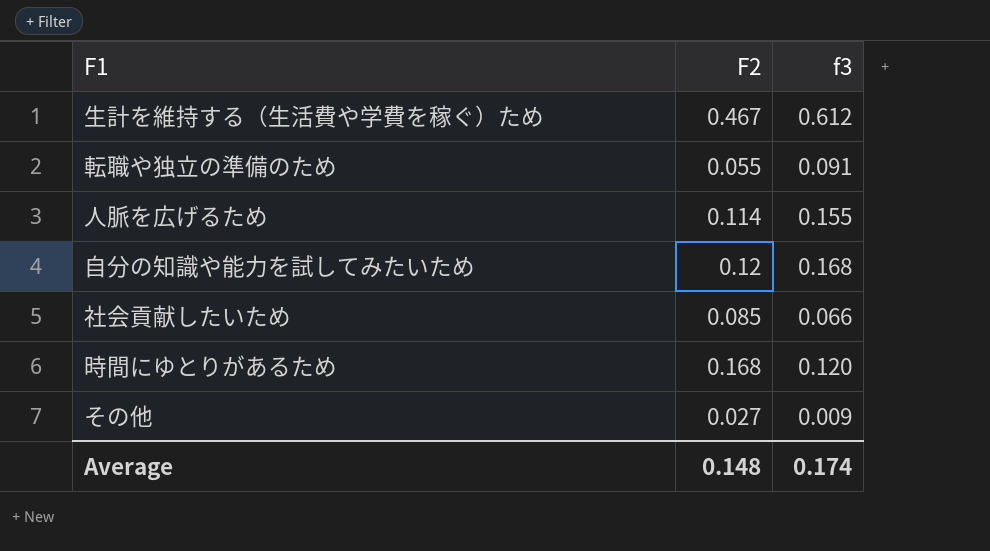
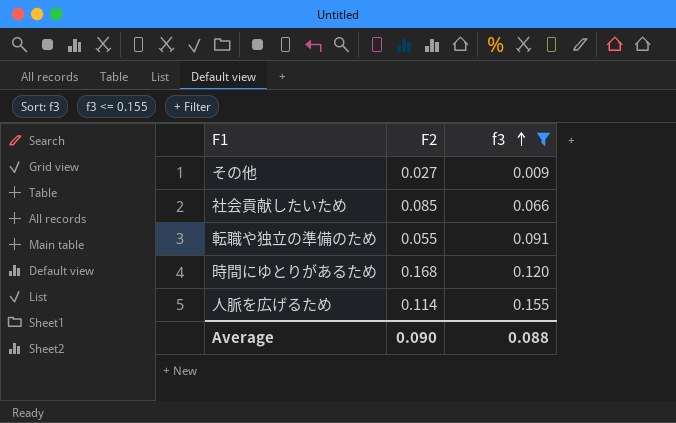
filter: none -> f3 <= 0.155
row order: none -> f3 ascending
Average | F2: 0.148 -> 0.090
Average | f3: 0.174 -> 0.088

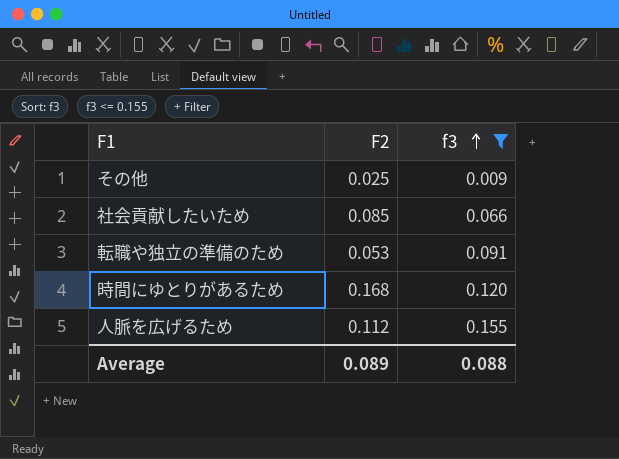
その他 | F2: 0.027 -> 0.025
転職や独立の準備のため | F2: 0.055 -> 0.053
人脈を広げるため | F2: 0.114 -> 0.112
Average | F2: 0.090 -> 0.089

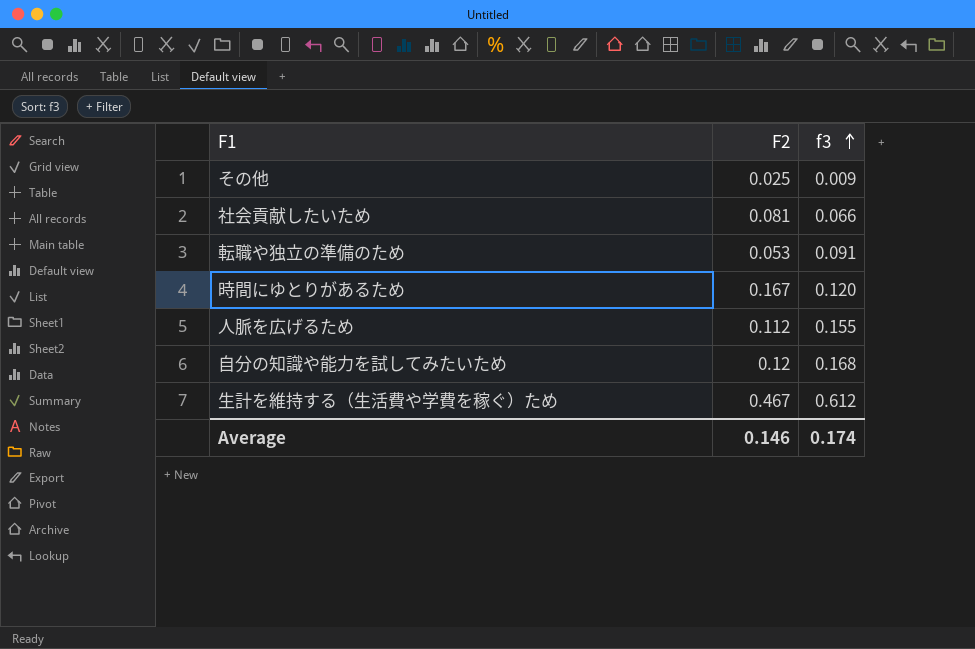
filter: f3 <= 0.155 -> none
社会貢献したいため | F2: 0.085 -> 0.081
時間にゆとりがあるため | F2: 0.168 -> 0.167
Average | F2: 0.089 -> 0.146
Average | f3: 0.088 -> 0.174

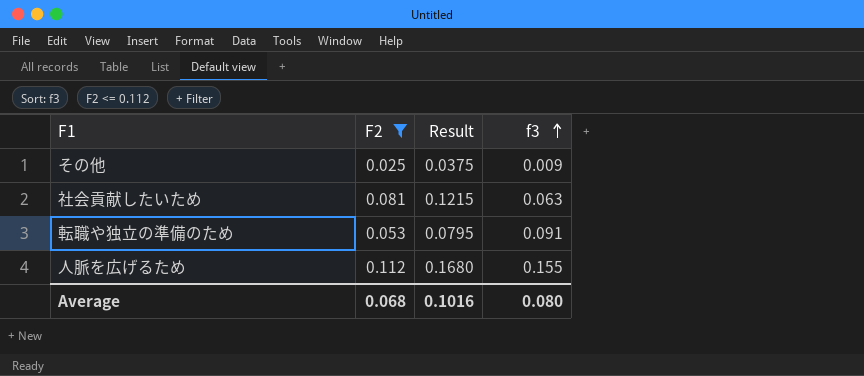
filter: none -> F2 <= 0.112
column Result | formula: none -> [F2] * 1.5
社会貢献したいため | f3: 0.066 -> 0.063
Average | F2: 0.146 -> 0.068
Average | f3: 0.174 -> 0.080

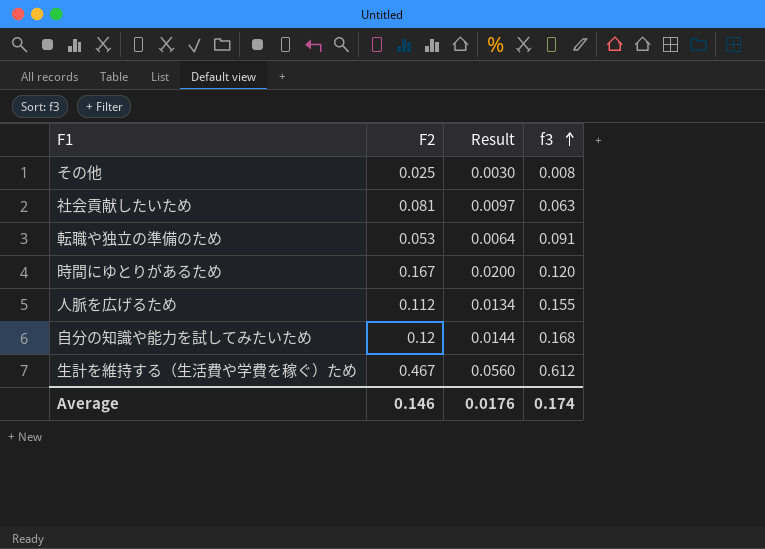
filter: F2 <= 0.112 -> none
column Result | formula: [F2] * 1.5 -> [F2] * 0.12
その他 | f3: 0.009 -> 0.008
Average | F2: 0.068 -> 0.146
Average | Result: 0.1016 -> 0.0176
Average | f3: 0.080 -> 0.174

